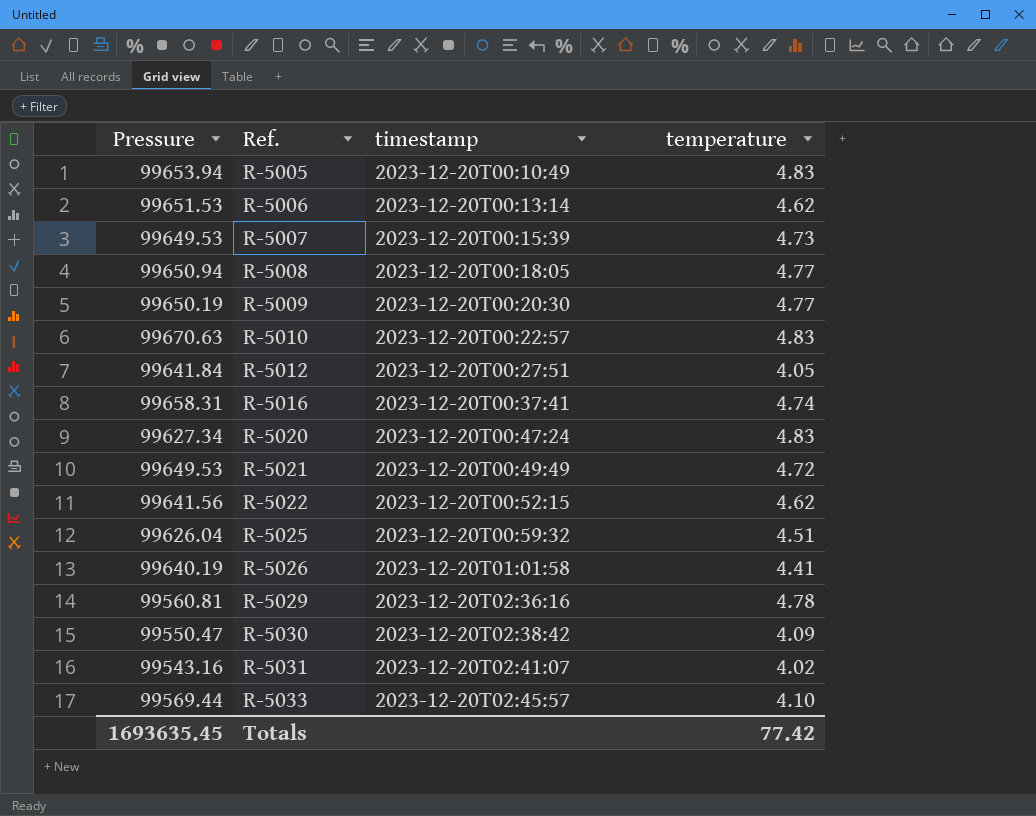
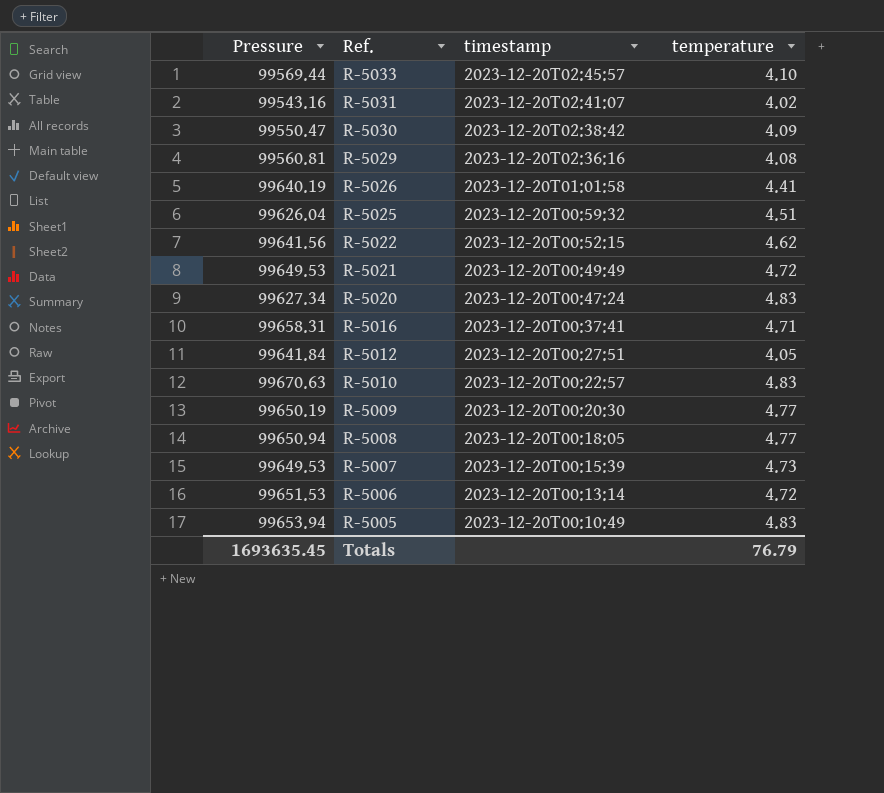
row order: Ref. ascending -> Ref. descending
R-5029 | temperature: 4.78 -> 4.08
R-5016 | temperature: 4.74 -> 4.71
R-5006 | temperature: 4.62 -> 4.72
Totals | temperature: 77.42 -> 76.79

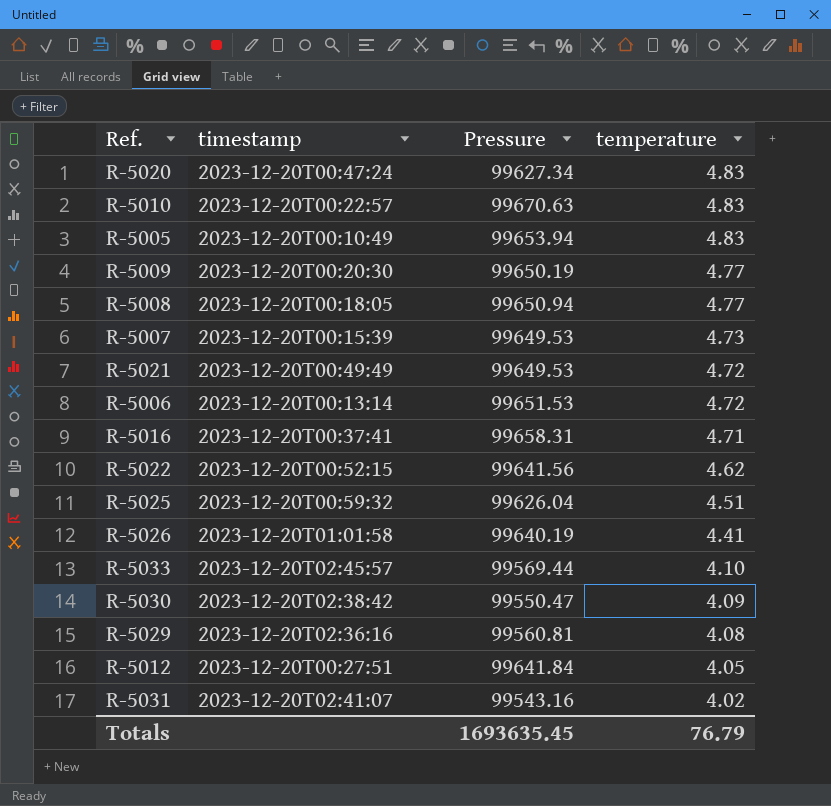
row order: Ref. descending -> temperature descending
column Pressure | position: 1 -> 3

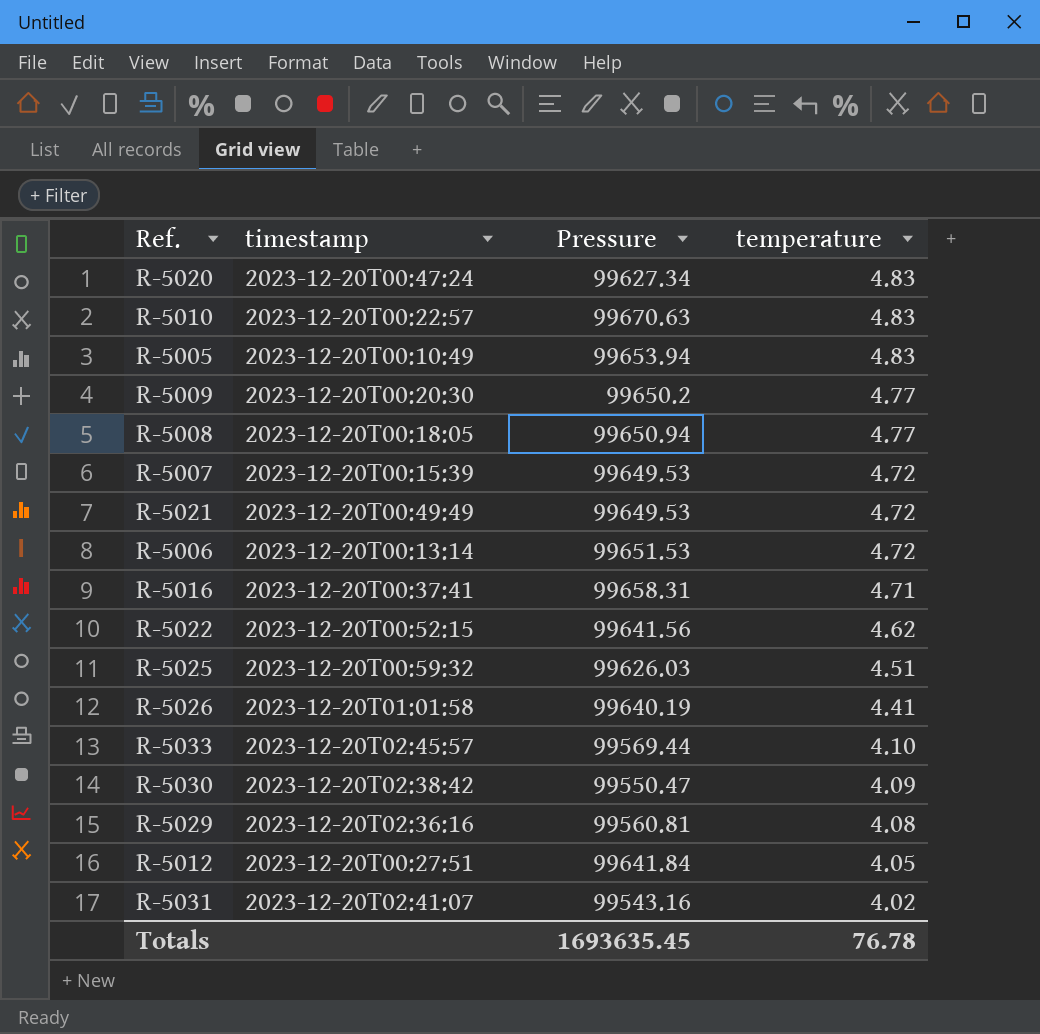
R-5009 | Pressure: 99650.19 -> 99650.2
R-5007 | temperature: 4.73 -> 4.72
R-5025 | Pressure: 99626.04 -> 99626.03
Totals | temperature: 76.79 -> 76.78

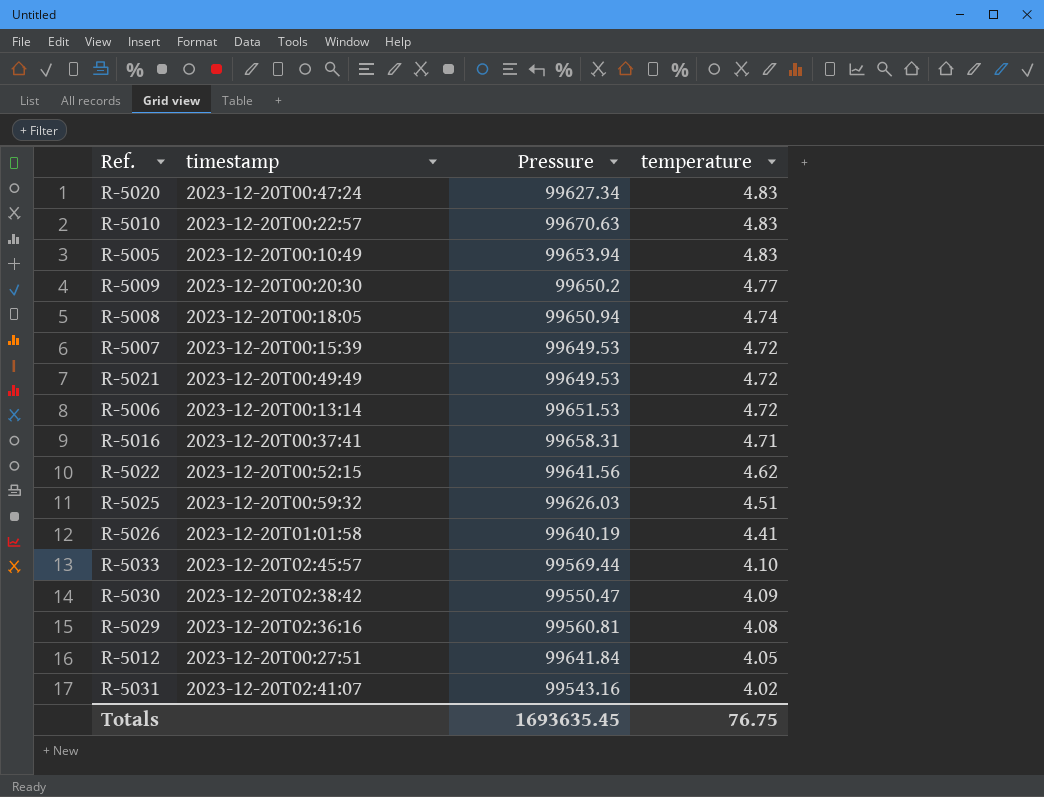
R-5008 | temperature: 4.77 -> 4.74
Totals | temperature: 76.78 -> 76.75

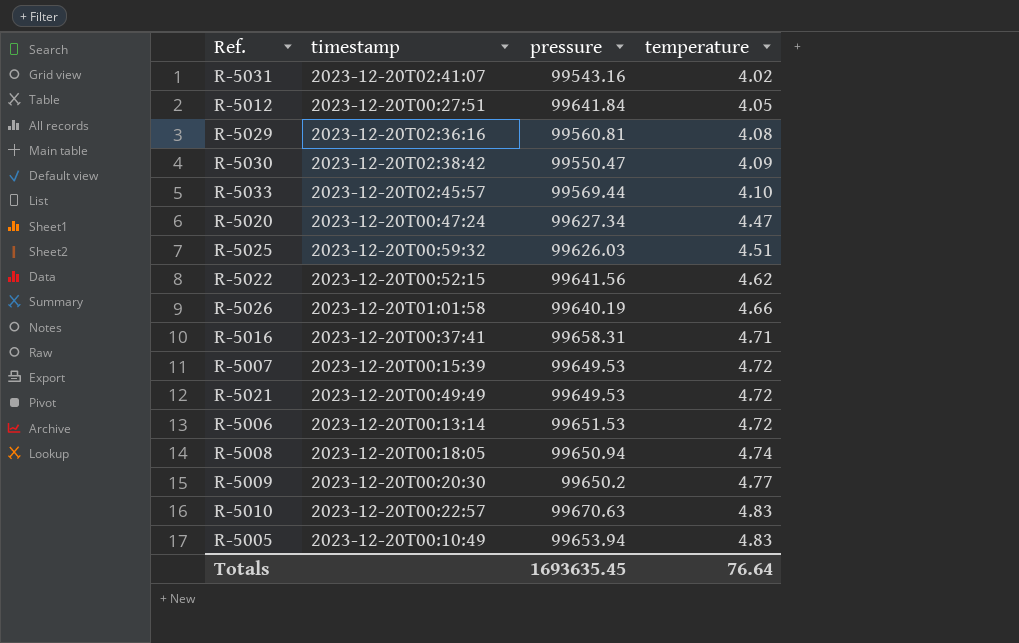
row order: temperature descending -> temperature ascending
column name: Pressure -> pressure
R-5020 | temperature: 4.83 -> 4.47
R-5026 | temperature: 4.41 -> 4.66
Totals | temperature: 76.75 -> 76.64

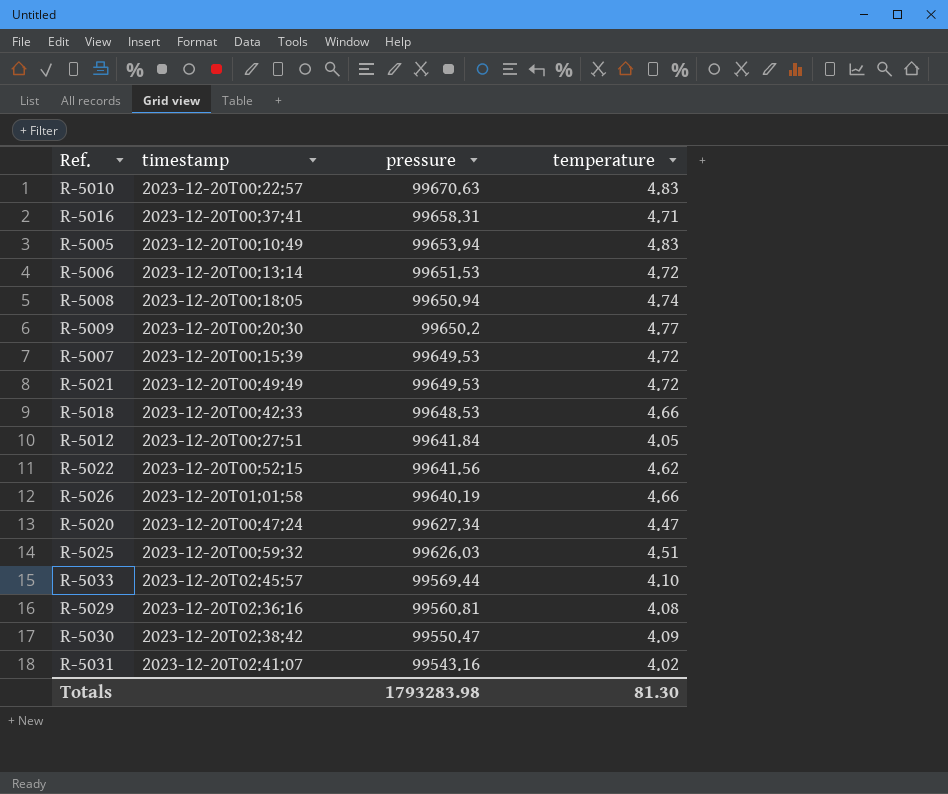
row order: temperature ascending -> pressure descending
row R-5018: none -> 2023-12-20T00:42:33 | 99648.53 | 4.66
Totals | pressure: 1693635.45 -> 1793283.98
Totals | temperature: 76.64 -> 81.30

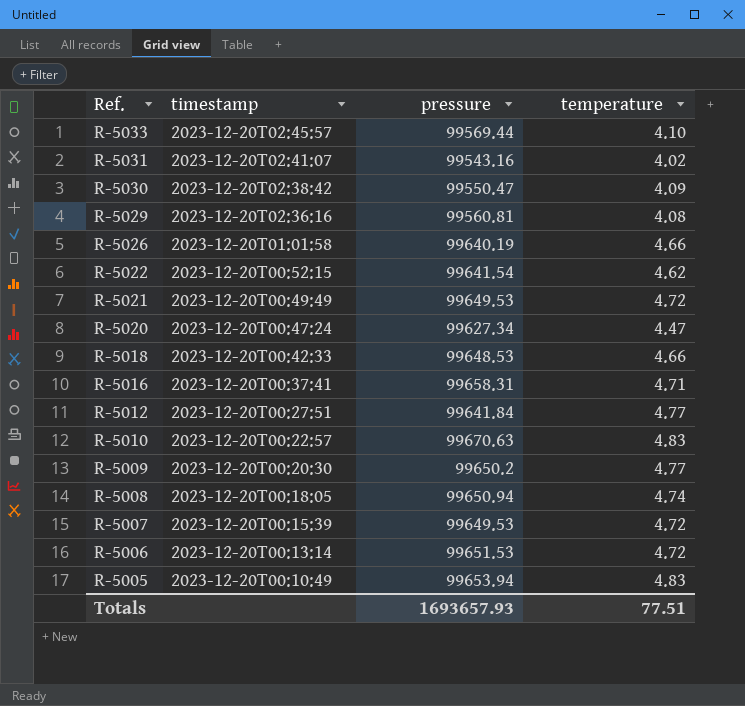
row order: pressure descending -> Ref. descending
row R-5025: 2023-12-20T00:59:32 | 99626.03 | 4.51 -> none
R-5022 | pressure: 99641.56 -> 99641.54
R-5012 | temperature: 4.05 -> 4.77
Totals | pressure: 1793283.98 -> 1693657.93
Totals | temperature: 81.30 -> 77.51

